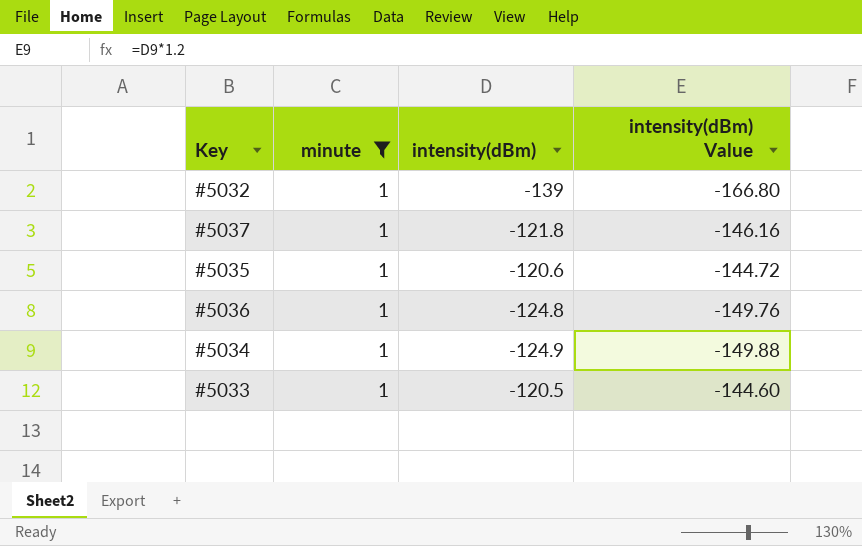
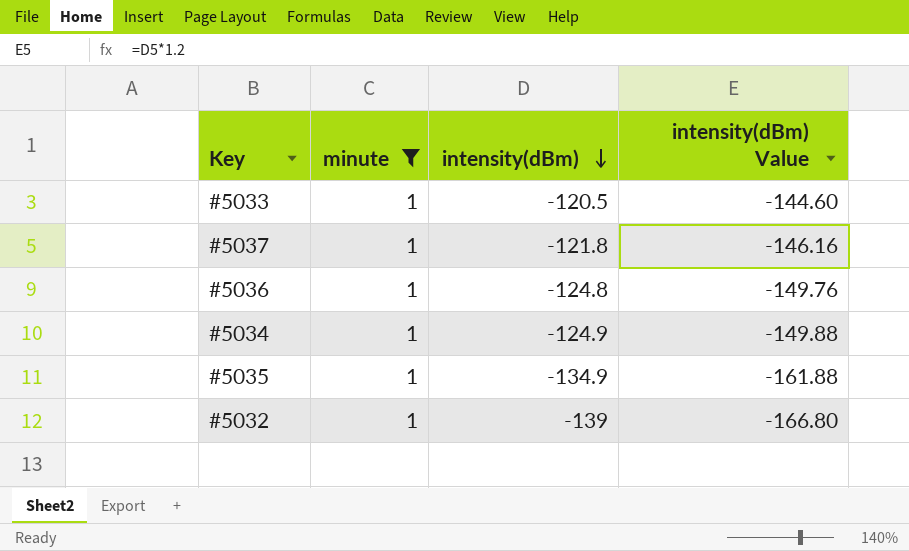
row order: none -> intensity(dBm) descending
#5035 | intensity(dBm): -120.6 -> -134.9
#5035 | intensity(dBm) Value: -144.72 -> -161.88

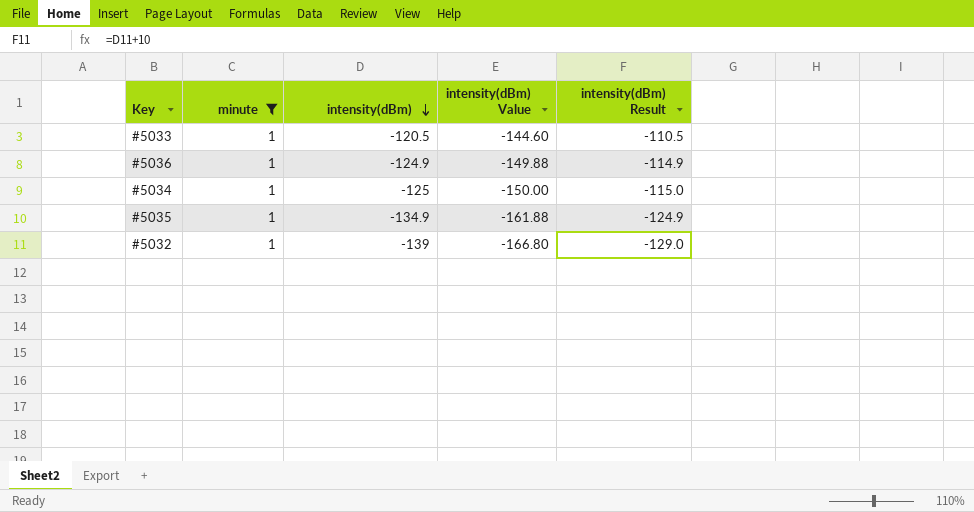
column intensity(dBm) Result | formula: none -> [intensity(dBm)] + 10
row #5037: 1 | -121.8 | -146.16 -> none
#5036 | intensity(dBm): -124.8 -> -124.9
#5036 | intensity(dBm) Value: -149.76 -> -149.88
#5034 | intensity(dBm): -124.9 -> -125
#5034 | intensity(dBm) Value: -149.88 -> -150.00

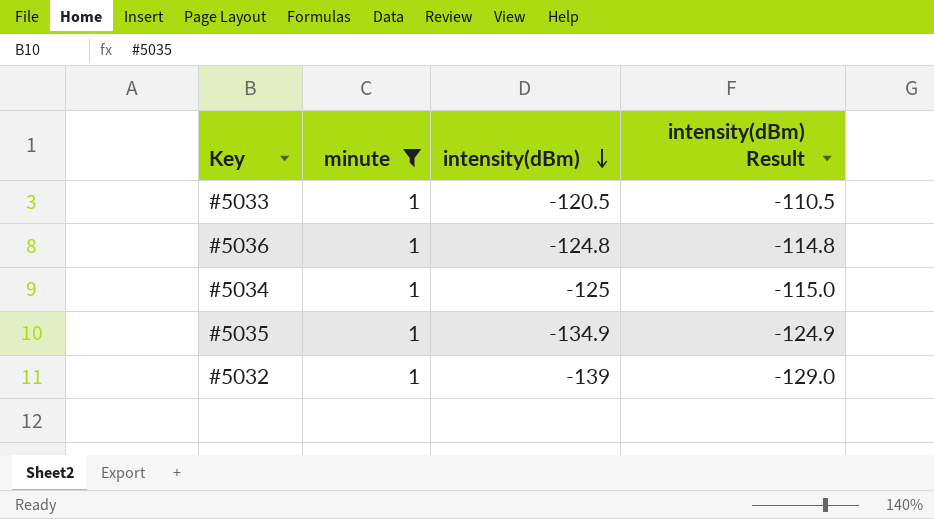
column intensity(dBm) Value | formula: [intensity(dBm)] * 1.2 -> none
#5036 | intensity(dBm): -124.9 -> -124.8
#5036 | intensity(dBm) Result: -114.9 -> -114.8

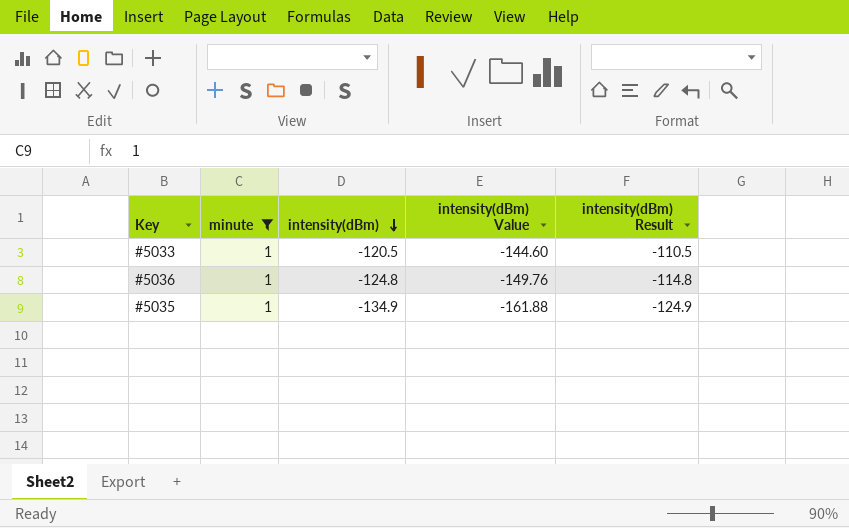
column intensity(dBm) Value | formula: none -> [intensity(dBm)] * 1.2
row #5034: 1 | -125 | -115.0 -> none
row #5032: 1 | -139 | -129.0 -> none

